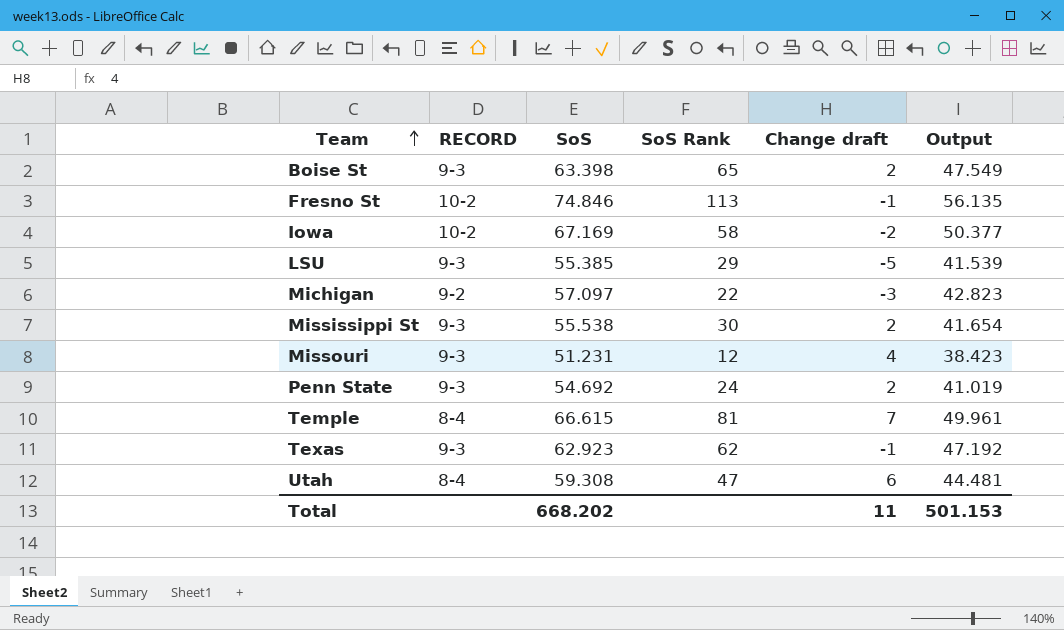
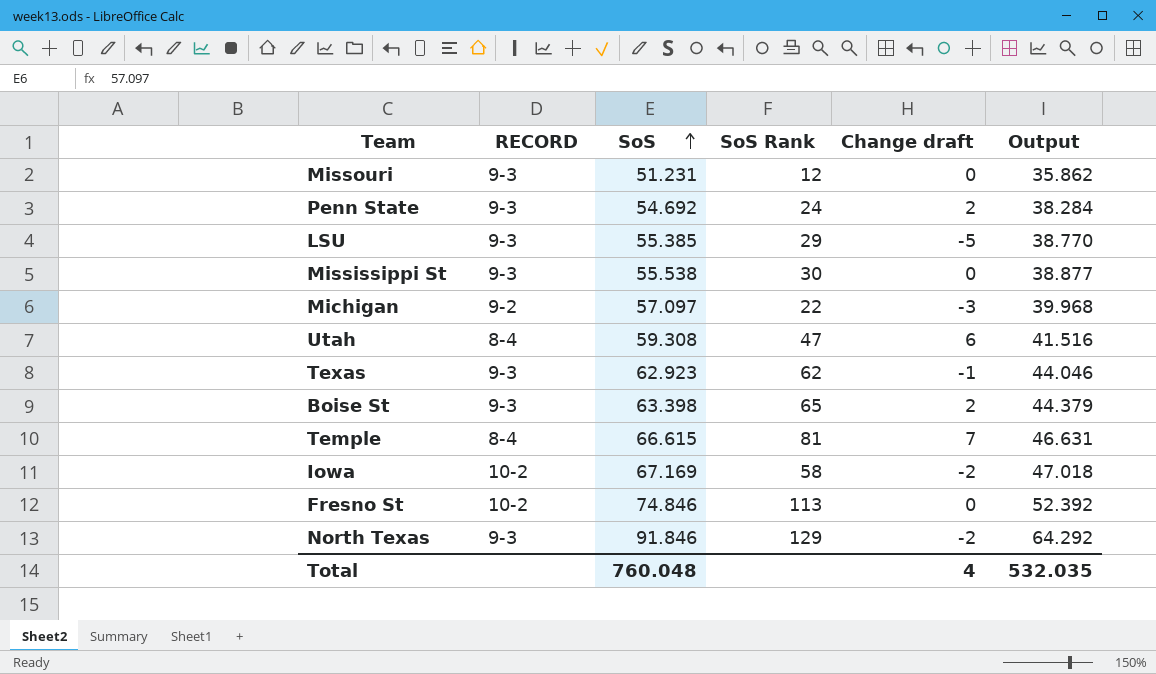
row order: Team ascending -> SoS ascending
column Output | formula: [SoS] * 0.75 -> [SoS] * 0.7
Missouri | Change draft: 4 -> 0
Mississippi St | Change draft: 2 -> 0
Fresno St | Change draft: -1 -> 0
row North Texas: none -> 9-3 | 91.846 | 129 | -2 | 64.292
Total | SoS: 668.202 -> 760.048
Total | Change draft: 11 -> 4
Total | Output: 501.153 -> 532.035

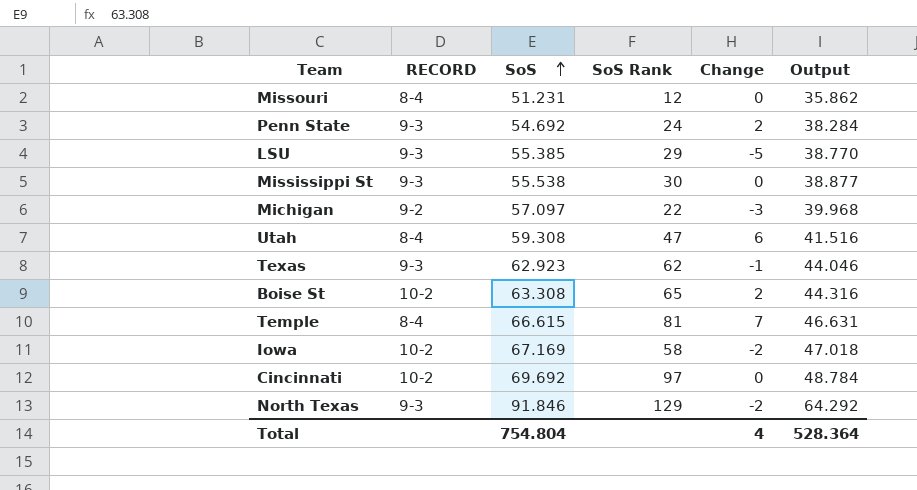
column name: Change draft -> Change
row Fresno St: 10-2 | 74.846 | 113 | 0 | 52.392 -> none
Missouri | RECORD: 9-3 -> 8-4
Boise St | RECORD: 9-3 -> 10-2
Boise St | SoS: 63.398 -> 63.308
Boise St | Output: 44.379 -> 44.316
row Cincinnati: none -> 10-2 | 69.692 | 97 | 0 | 48.784
Total | SoS: 760.048 -> 754.804
Total | Output: 532.035 -> 528.364

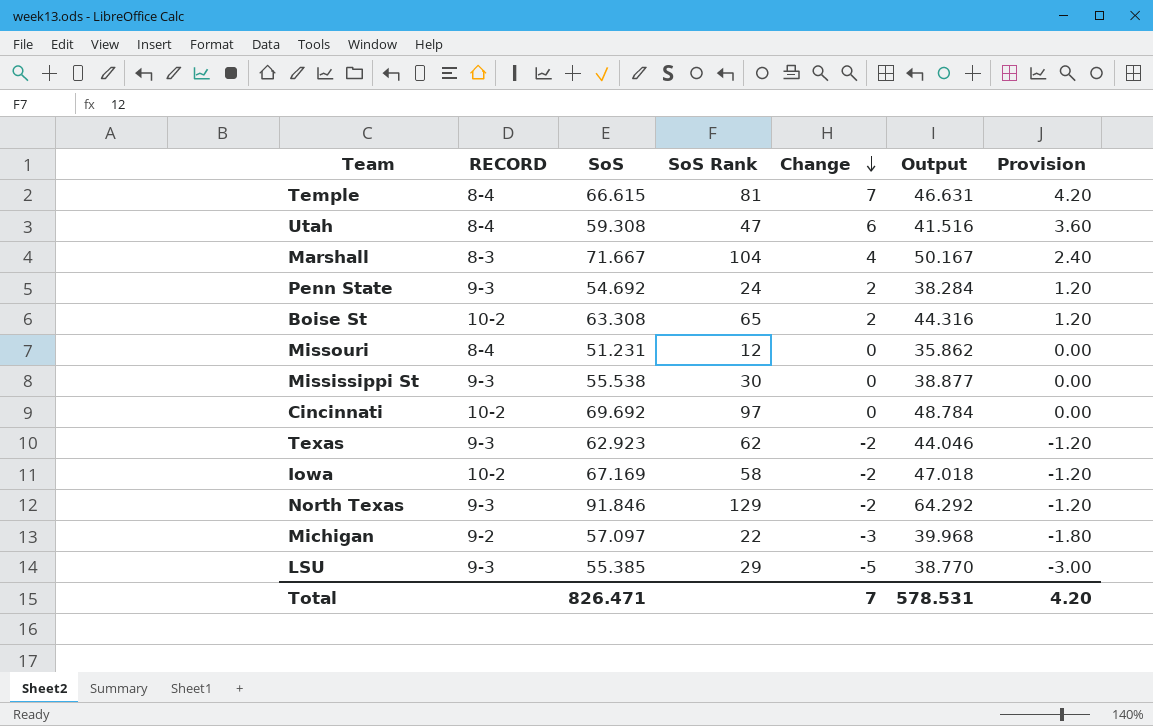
row order: SoS ascending -> Change descending
column Provision | formula: none -> [Change] * 0.6
row Marshall: none -> 8-3 | 71.667 | 104 | 4 | 50.167 | 2.40
Texas | Change: -1 -> -2
Total | SoS: 754.804 -> 826.471
Total | Change: 4 -> 7
Total | Output: 528.364 -> 578.531

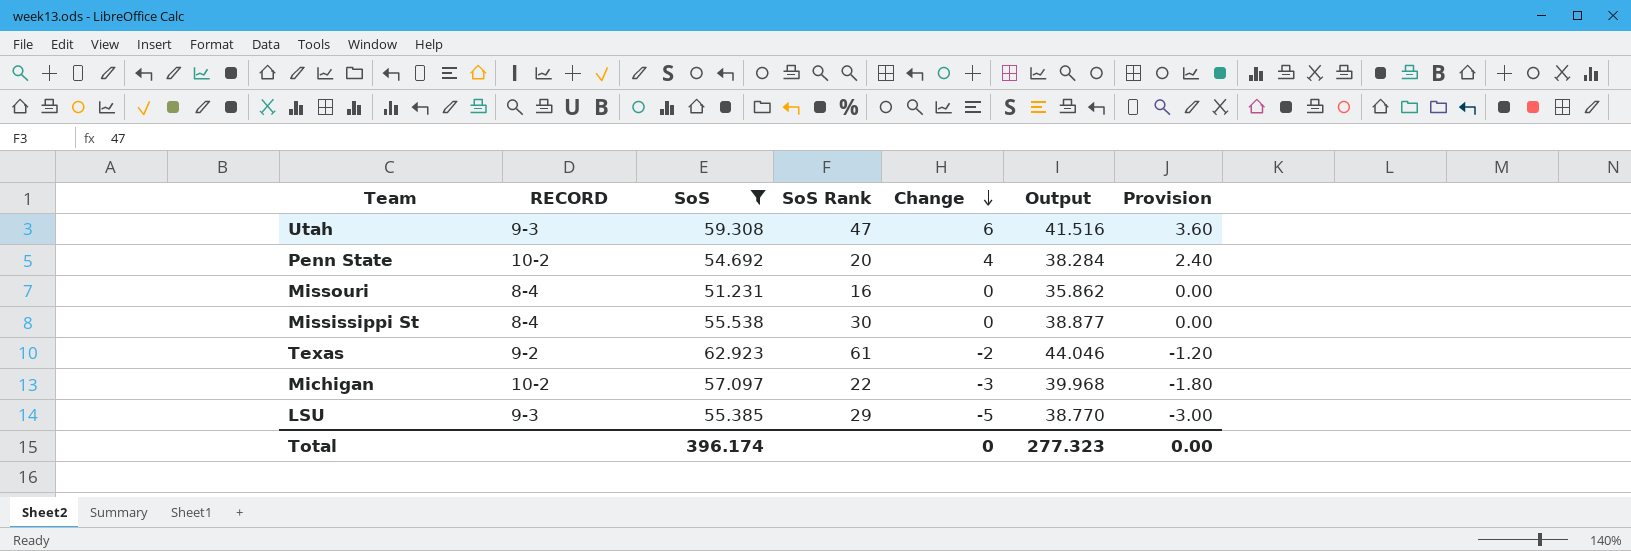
filter: none -> SoS <= 62.923
Utah | RECORD: 8-4 -> 9-3
Penn State | RECORD: 9-3 -> 10-2
Penn State | SoS Rank: 24 -> 20
Penn State | Change: 2 -> 4
Penn State | Provision: 1.20 -> 2.40
Missouri | SoS Rank: 12 -> 16
Mississippi St | RECORD: 9-3 -> 8-4
Texas | RECORD: 9-3 -> 9-2
Texas | SoS Rank: 62 -> 61
Michigan | RECORD: 9-2 -> 10-2
Total | SoS: 826.471 -> 396.174
Total | Change: 7 -> 0
Total | Output: 578.531 -> 277.323
Total | Provision: 4.20 -> 0.00

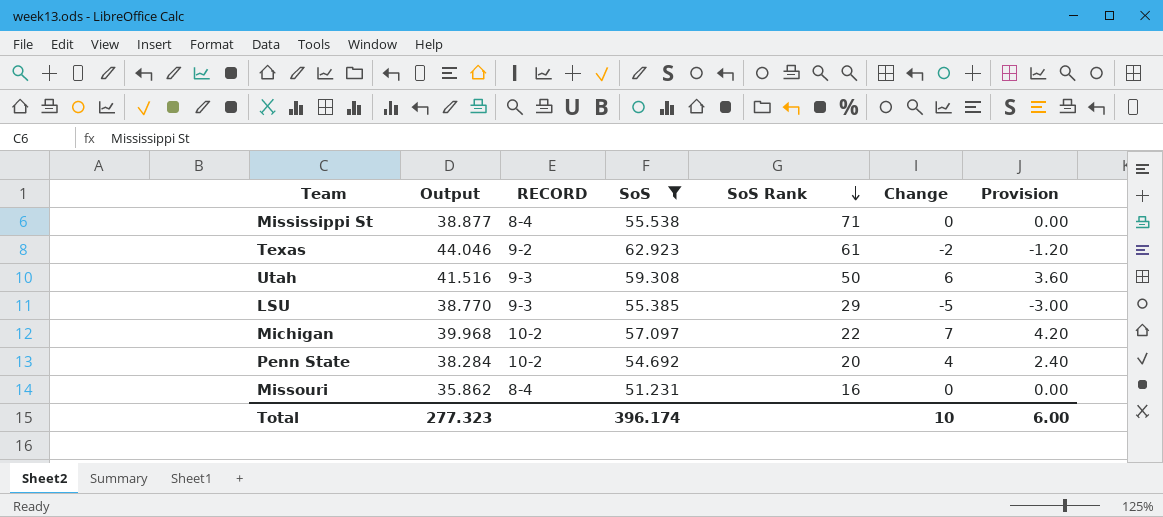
row order: Change descending -> SoS Rank descending
column Output | position: 6 -> 2
Mississippi St | SoS Rank: 30 -> 71
Utah | SoS Rank: 47 -> 50
Michigan | Change: -3 -> 7
Michigan | Provision: -1.80 -> 4.20
Total | Change: 0 -> 10
Total | Provision: 0.00 -> 6.00

